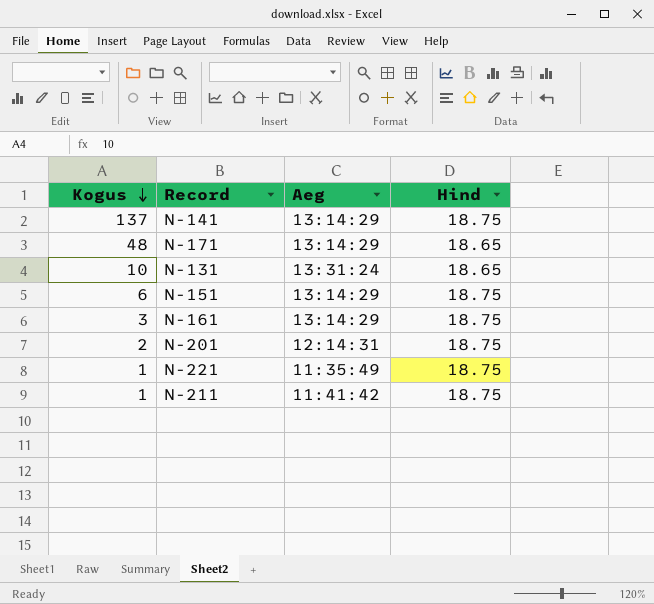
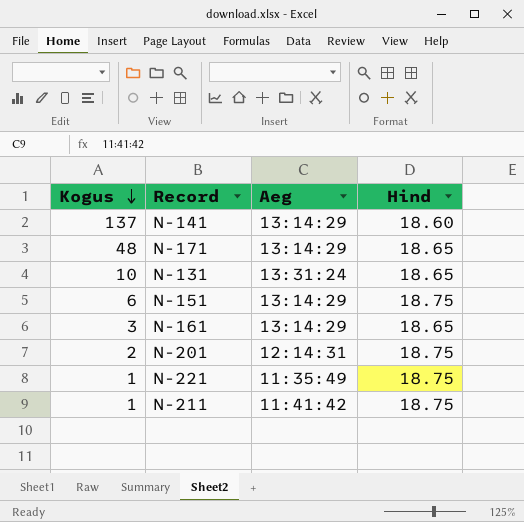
N-141 | Hind: 18.75 -> 18.60
N-161 | Hind: 18.75 -> 18.65

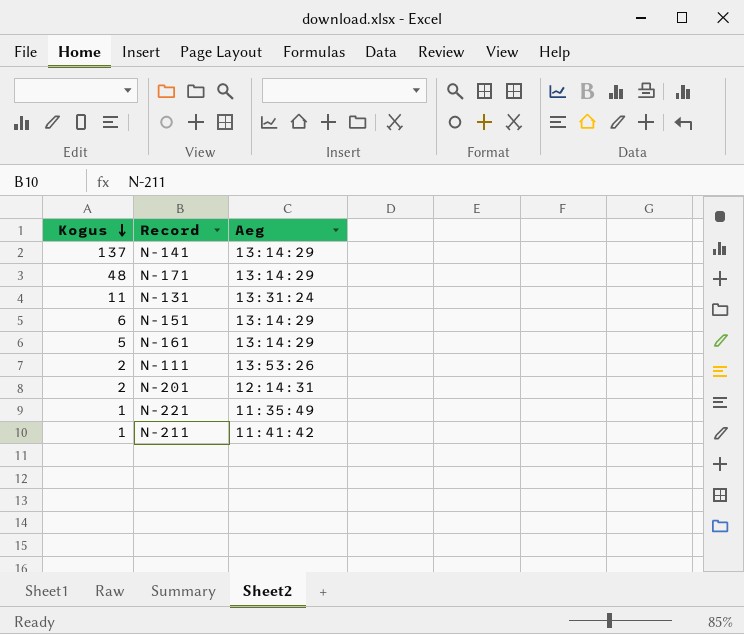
column Hind | position: 4 -> none
N-131 | Kogus: 10 -> 11
N-161 | Kogus: 3 -> 5
row N-111: none -> 2 | 13:53:26

